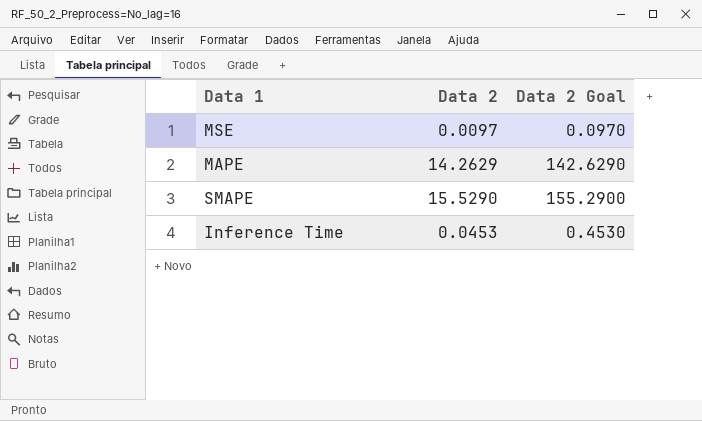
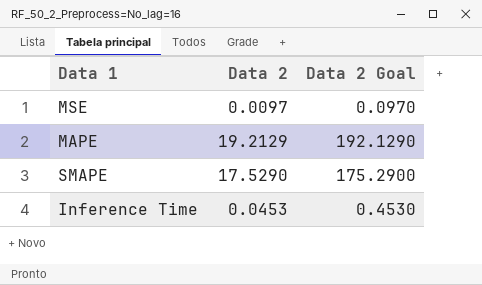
MAPE | Data 2: 14.2629 -> 19.2129
MAPE | Data 2 Goal: 142.6290 -> 192.1290
SMAPE | Data 2: 15.5290 -> 17.5290
SMAPE | Data 2 Goal: 155.2900 -> 175.2900

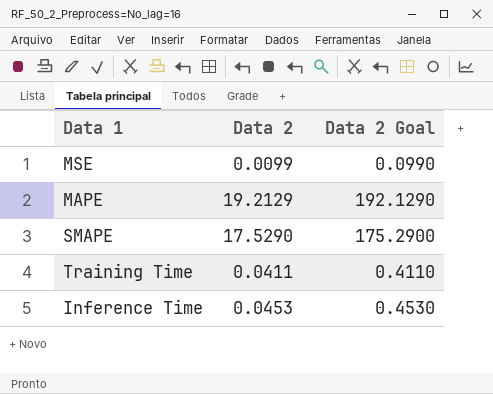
MSE | Data 2: 0.0097 -> 0.0099
MSE | Data 2 Goal: 0.0970 -> 0.0990
row Training Time: none -> 0.0411 | 0.4110

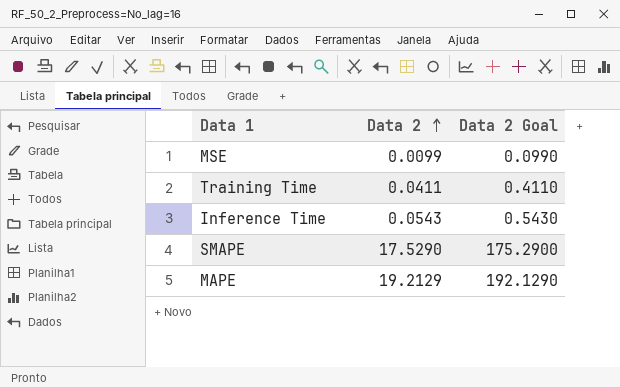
row order: none -> Data 2 ascending
Inference Time | Data 2: 0.0453 -> 0.0543
Inference Time | Data 2 Goal: 0.4530 -> 0.5430

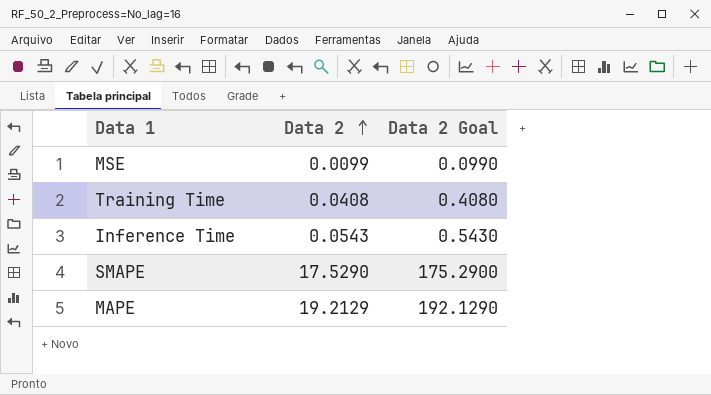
Training Time | Data 2: 0.0411 -> 0.0408
Training Time | Data 2 Goal: 0.4110 -> 0.4080

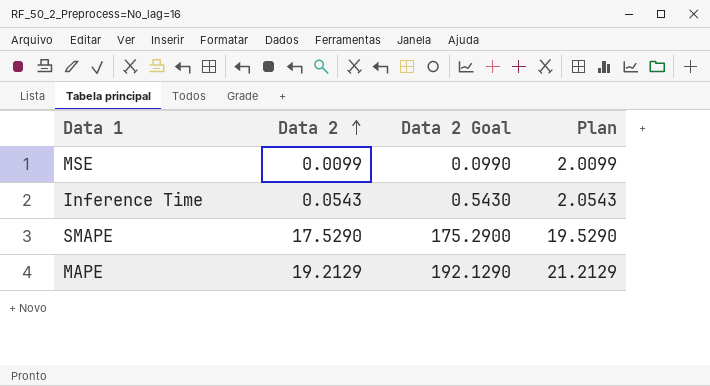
column Plan | formula: none -> [Data 2] + 2
row Training Time: 0.0408 | 0.4080 -> none

